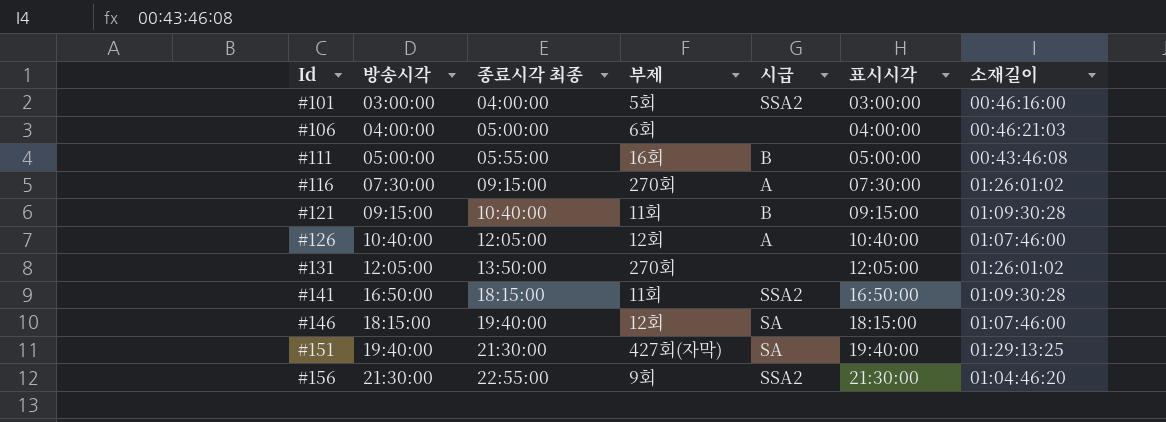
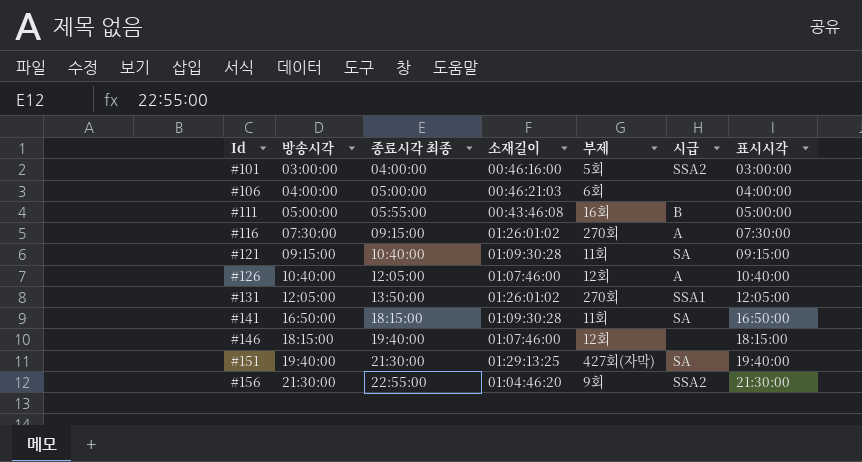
column 소재길이 | position: 7 -> 4
#121 | 시급: B -> SA
#131 | 시급: none -> SSA1
#141 | 시급: SSA2 -> SA
#146 | 시급: SA -> none

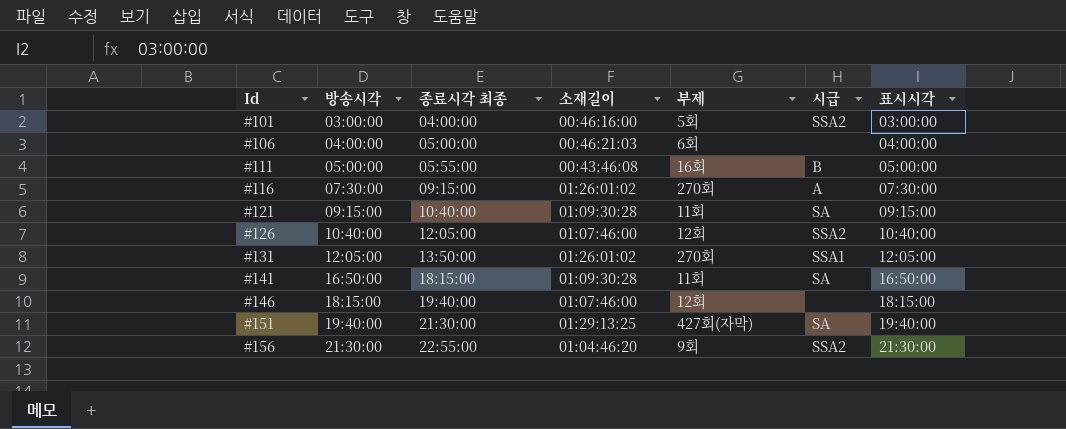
#126 | 시급: A -> SSA2

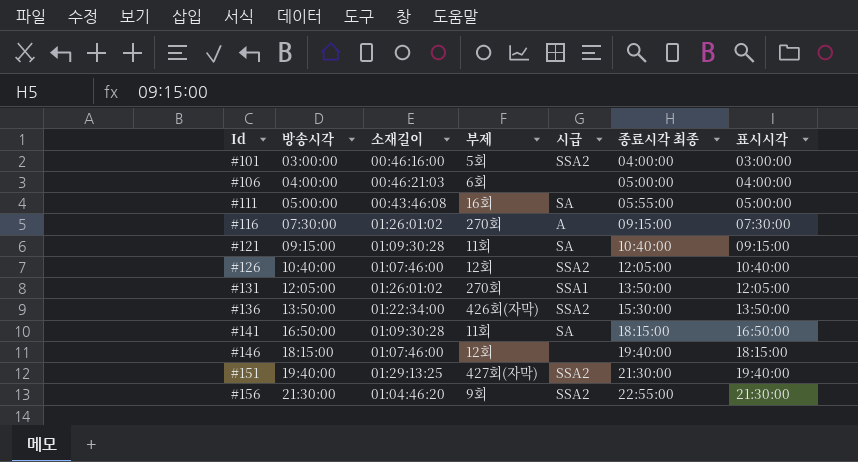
column 종료시각 최종 | position: 3 -> 6
#111 | 시급: B -> SA
row #136: none -> 13:50:00 | 01:22:34:00 | 426회(자막) | SSA2 | 15:30:00 | 13:50:00
#151 | 시급: SA -> SSA2

